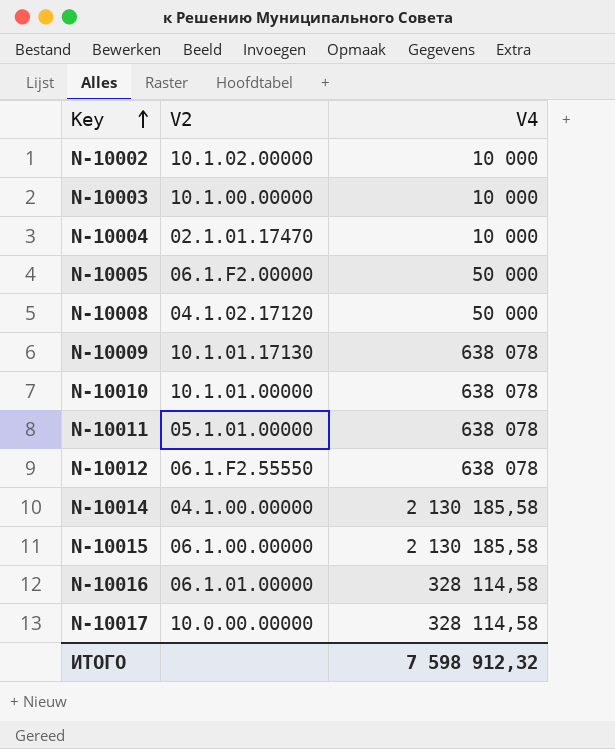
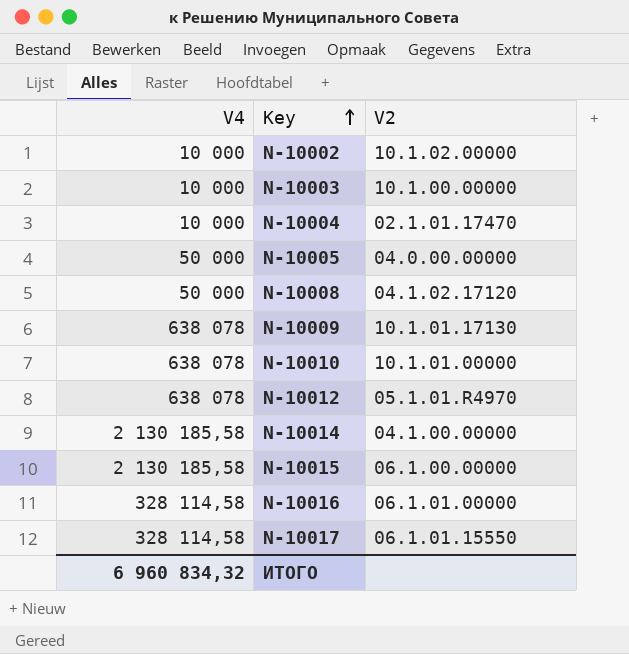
column V4 | position: 3 -> 1
row N-10011: 05.1.01.00000 | 638 078 -> none
N-10005 | V2: 06.1.F2.00000 -> 04.0.00.00000
N-10012 | V2: 06.1.F2.55550 -> 05.1.01.R4970
N-10017 | V2: 10.0.00.00000 -> 06.1.01.15550
ИТОГО | V4: 7 598 912,32 -> 6 960 834,32

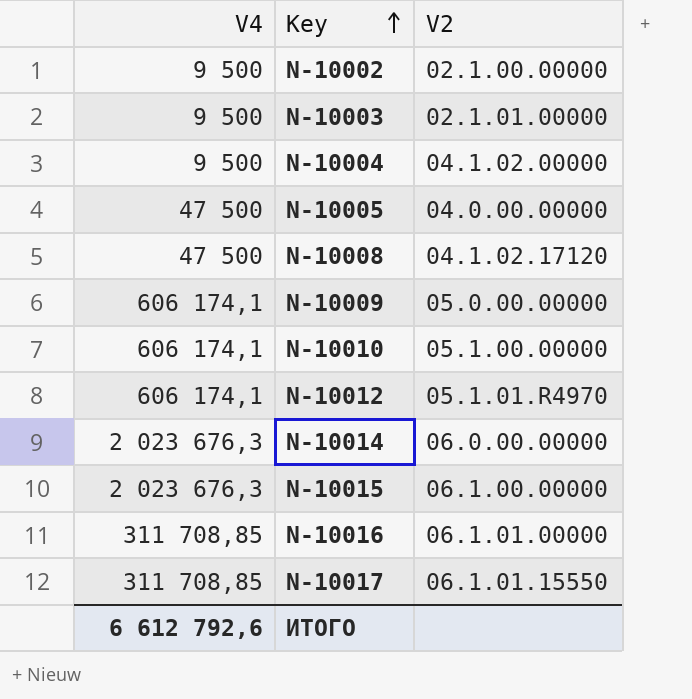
N-10002 | V4: 10 000 -> 9 500
N-10002 | V2: 10.1.02.00000 -> 02.1.00.00000
N-10003 | V4: 10 000 -> 9 500
N-10003 | V2: 10.1.00.00000 -> 02.1.01.00000
N-10004 | V4: 10 000 -> 9 500
N-10004 | V2: 02.1.01.17470 -> 04.1.02.00000
N-10005 | V4: 50 000 -> 47 500
N-10008 | V4: 50 000 -> 47 500
N-10009 | V4: 638 078 -> 606 174,1
N-10009 | V2: 10.1.01.17130 -> 05.0.00.00000
N-10010 | V4: 638 078 -> 606 174,1
N-10010 | V2: 10.1.01.00000 -> 05.1.00.00000
N-10012 | V4: 638 078 -> 606 174,1
N-10014 | V4: 2 130 185,58 -> 2 023 676,3
N-10014 | V2: 04.1.00.00000 -> 06.0.00.00000
N-10015 | V4: 2 130 185,58 -> 2 023 676,3
N-10016 | V4: 328 114,58 -> 311 708,85
N-10017 | V4: 328 114,58 -> 311 708,85
ИТОГО | V4: 6 960 834,32 -> 6 612 792,6

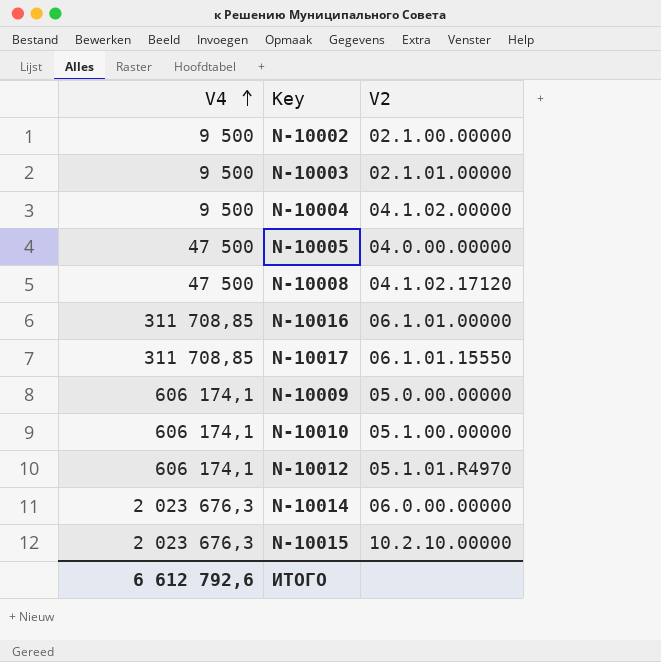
row order: Key ascending -> V4 ascending
N-10015 | V2: 06.1.00.00000 -> 10.2.10.00000

